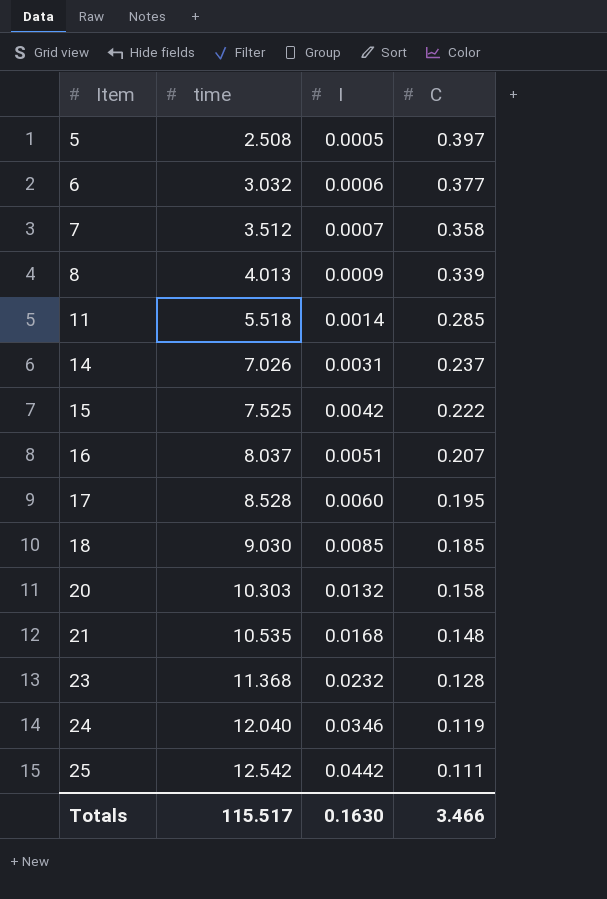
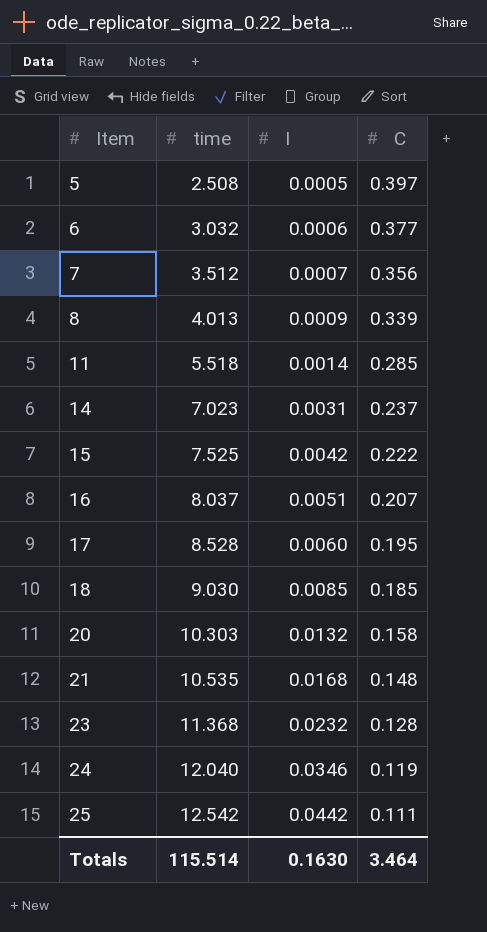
7 | C: 0.358 -> 0.356
14 | time: 7.026 -> 7.023
Totals | time: 115.517 -> 115.514
Totals | C: 3.466 -> 3.464

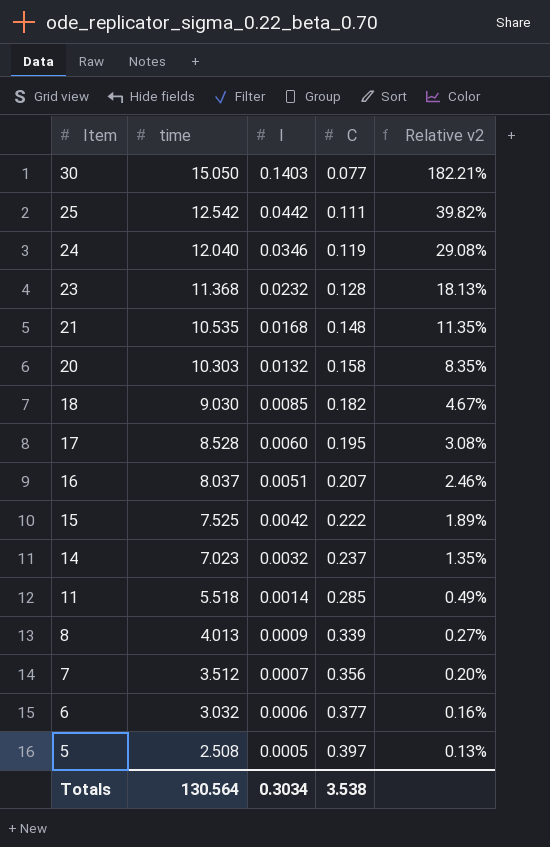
row order: Item ascending -> Item descending
column Relative v2 | formula: none -> [I] / [C]
row 30: none -> 15.050 | 0.1403 | 0.077 | 182.21%
18 | C: 0.185 -> 0.182
14 | I: 0.0031 -> 0.0032
Totals | time: 115.514 -> 130.564
Totals | I: 0.1630 -> 0.3034
Totals | C: 3.464 -> 3.538

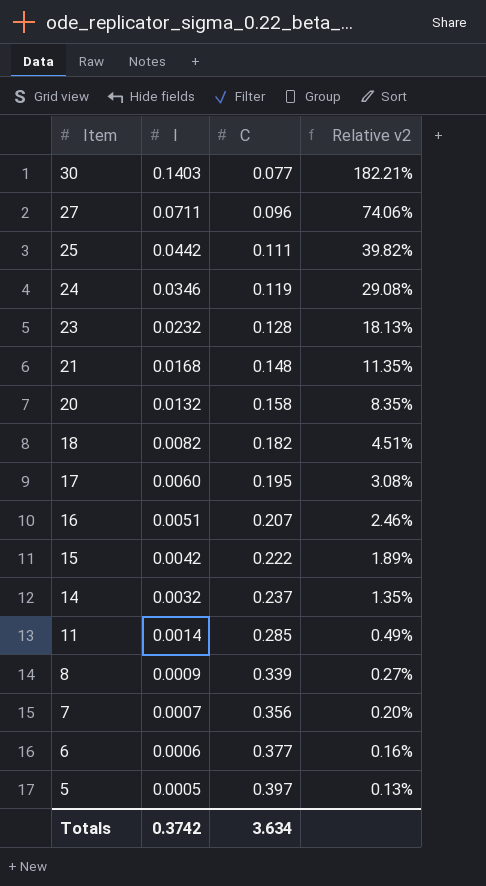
column time | position: 2 -> none
row 27: none -> 0.0711 | 0.096 | 74.06%
18 | I: 0.0085 -> 0.0082
18 | Relative v2: 4.67% -> 4.51%
Totals | I: 0.3034 -> 0.3742
Totals | C: 3.538 -> 3.634

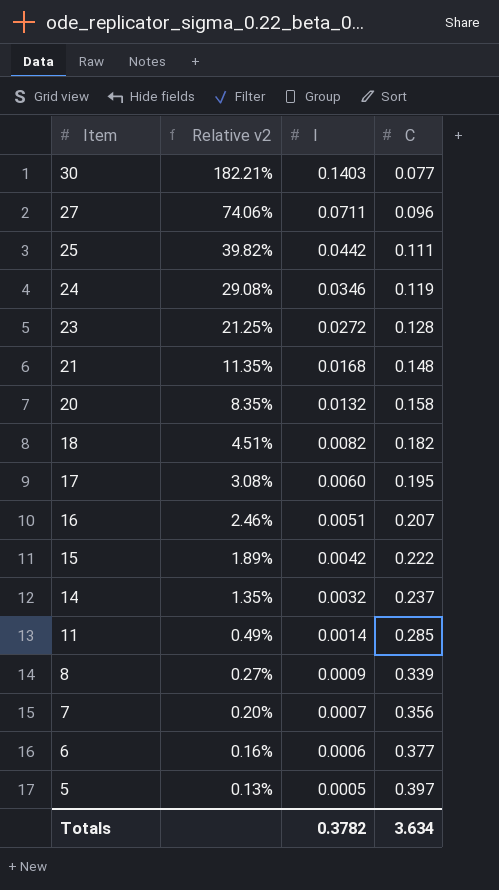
column Relative v2 | position: 4 -> 2
23 | Relative v2: 18.13% -> 21.25%
23 | I: 0.0232 -> 0.0272
Totals | I: 0.3742 -> 0.3782

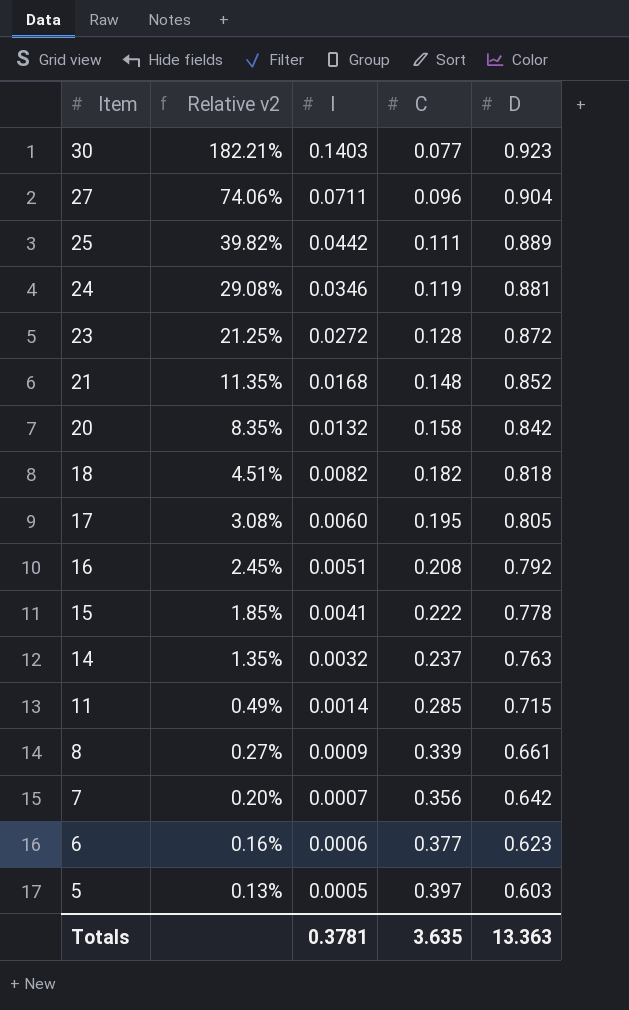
column D | position: none -> 5
16 | Relative v2: 2.46% -> 2.45%
16 | C: 0.207 -> 0.208
15 | Relative v2: 1.89% -> 1.85%
15 | I: 0.0042 -> 0.0041
Totals | I: 0.3782 -> 0.3781
Totals | C: 3.634 -> 3.635

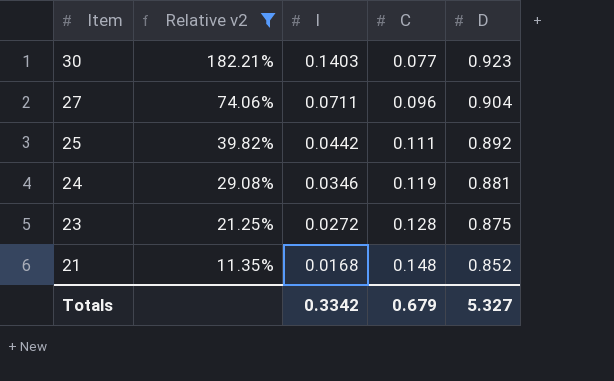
filter: none -> Relative v2 >= 11.35%
25 | D: 0.889 -> 0.892
23 | D: 0.872 -> 0.875
Totals | I: 0.3781 -> 0.3342
Totals | C: 3.635 -> 0.679
Totals | D: 13.363 -> 5.327

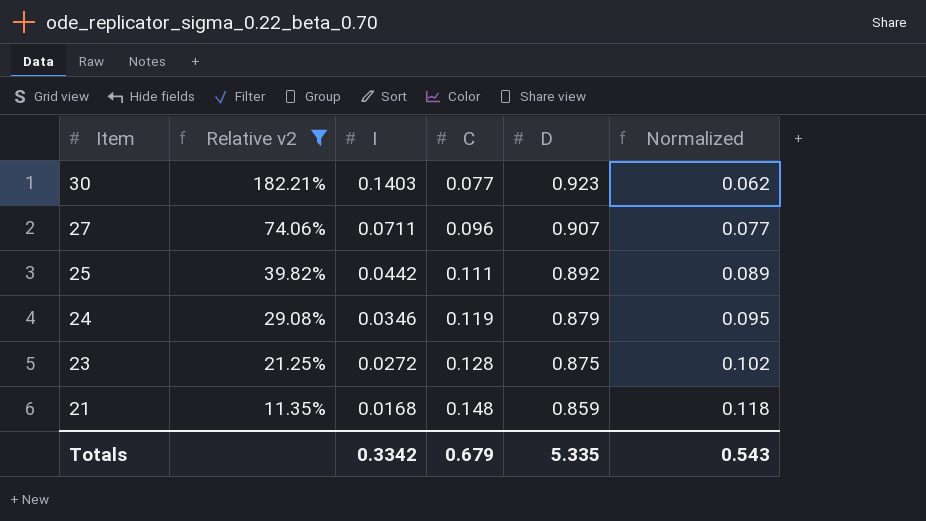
column Normalized | formula: none -> [C] * 0.8
27 | D: 0.904 -> 0.907
24 | D: 0.881 -> 0.879
21 | D: 0.852 -> 0.859
Totals | D: 5.327 -> 5.335

